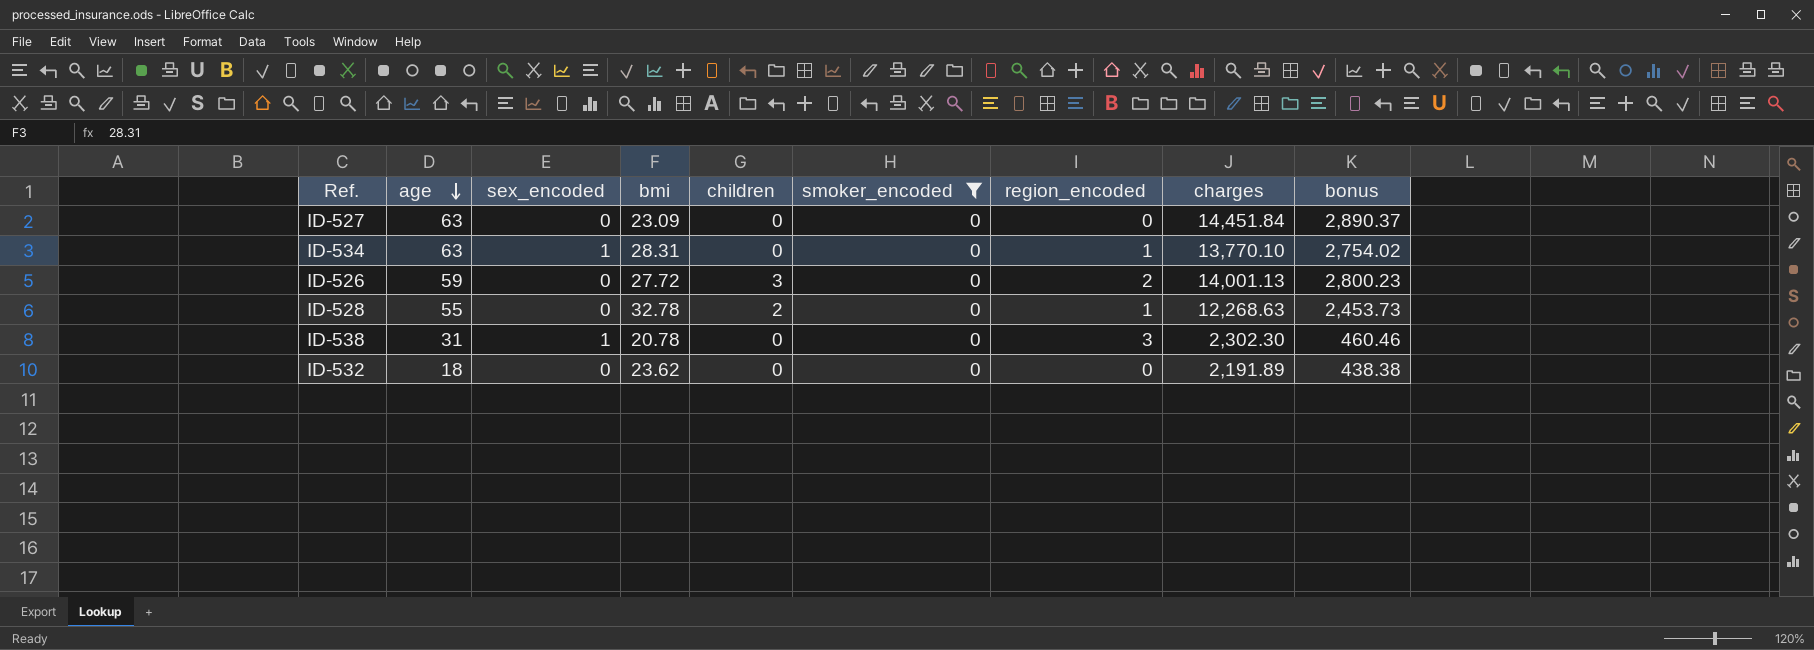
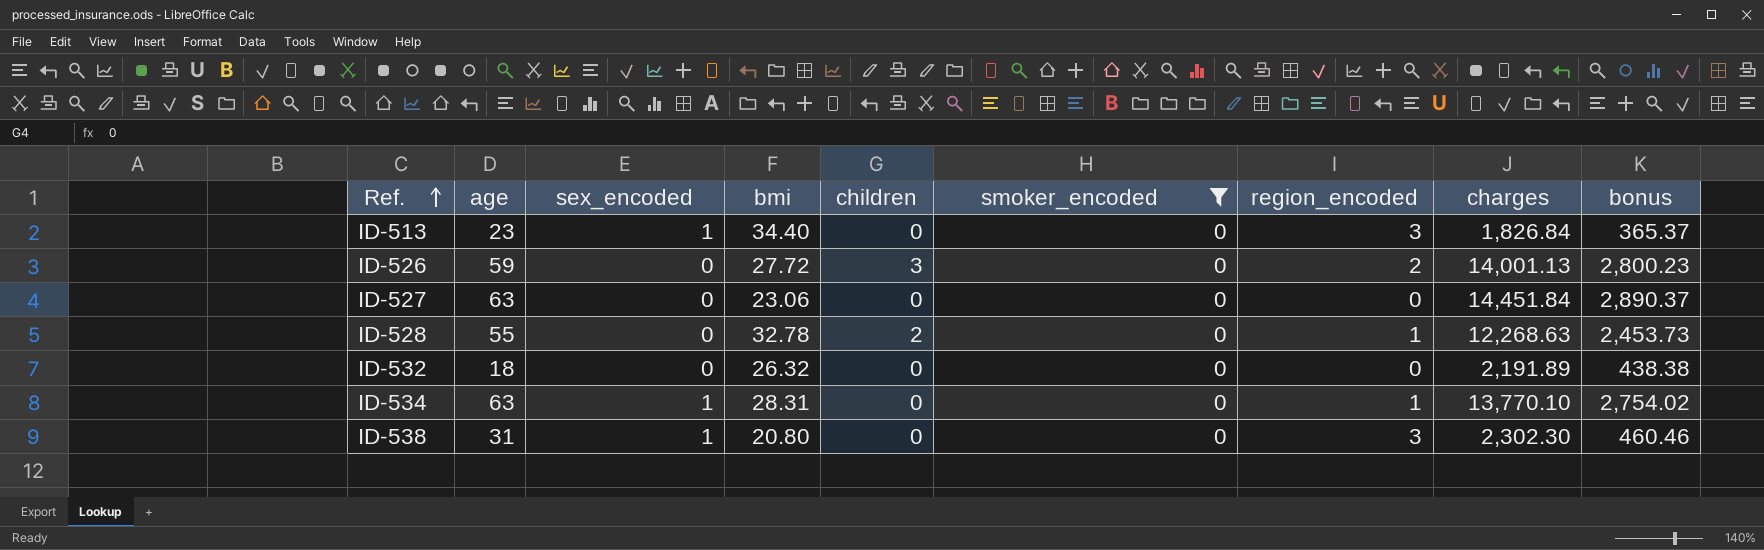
row order: age descending -> Ref. ascending
row ID-513: none -> 23 | 1 | 34.40 | 0 | 0 | 3 | 1,826.84 | 365.37
ID-527 | bmi: 23.09 -> 23.06
ID-532 | bmi: 23.62 -> 26.32
ID-538 | bmi: 20.78 -> 20.80

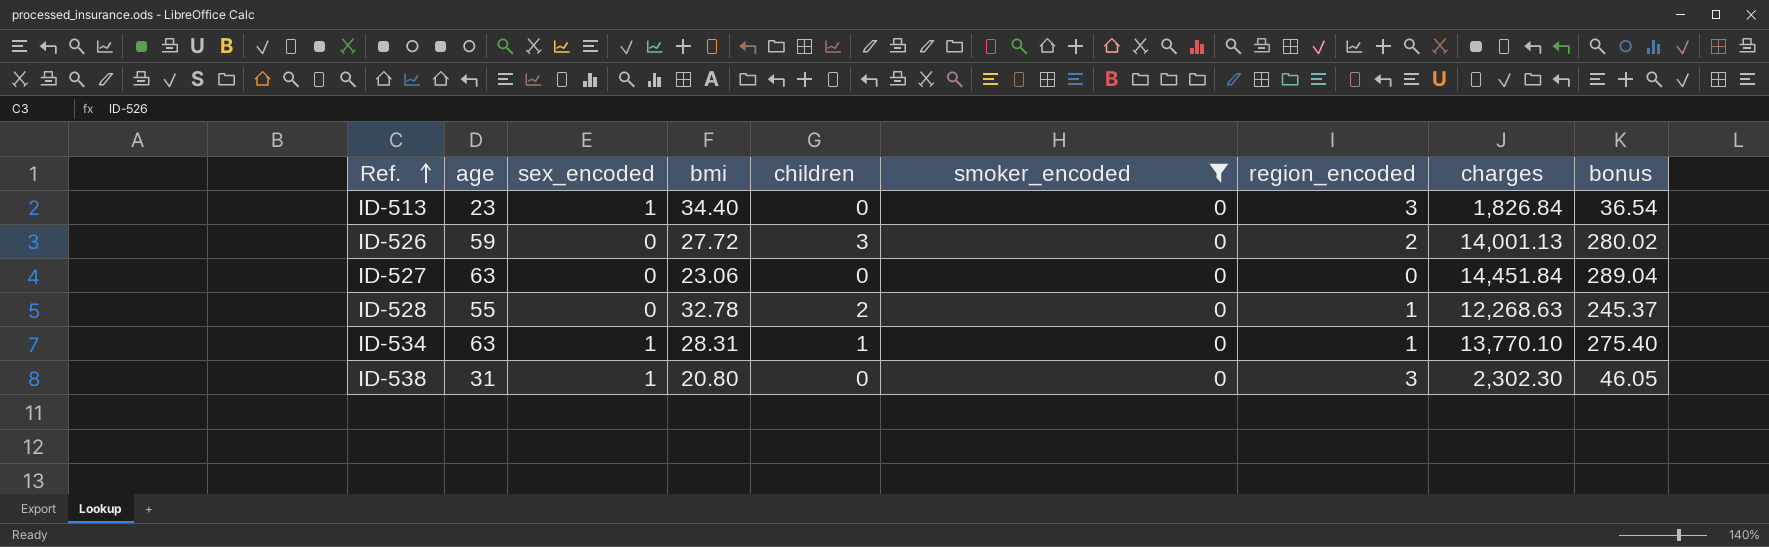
column bonus | formula: [charges] * 0.2 -> [charges] * 0.02
row ID-532: 18 | 0 | 26.32 | 0 | 0 | 0 | 2,191.89 | 438.38 -> none
ID-534 | children: 0 -> 1

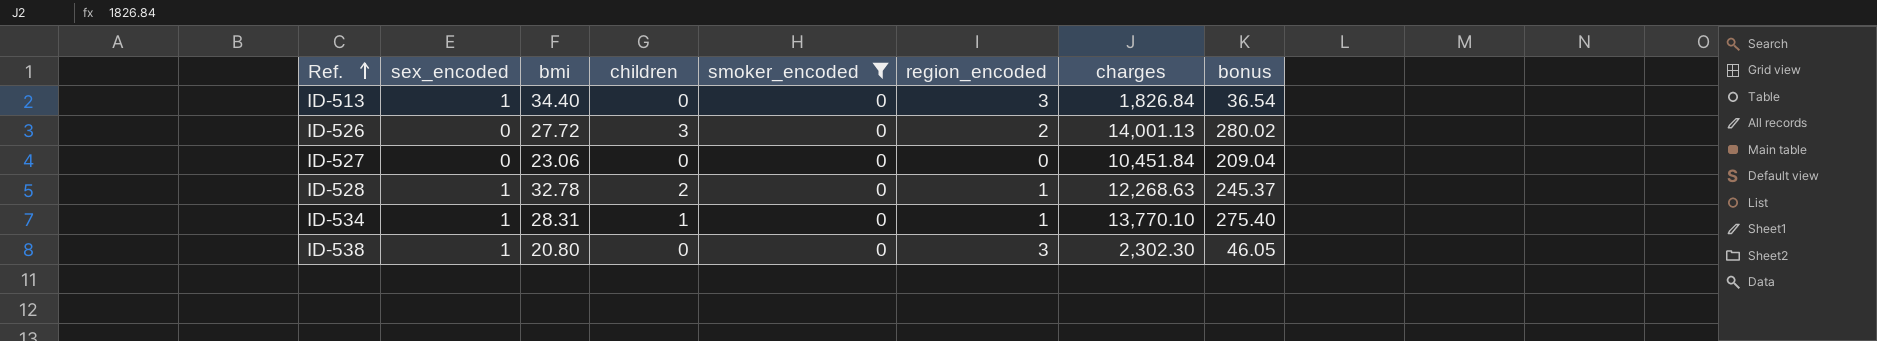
column age | position: 2 -> none
ID-527 | charges: 14,451.84 -> 10,451.84
ID-527 | bonus: 289.04 -> 209.04
ID-528 | sex_encoded: 0 -> 1

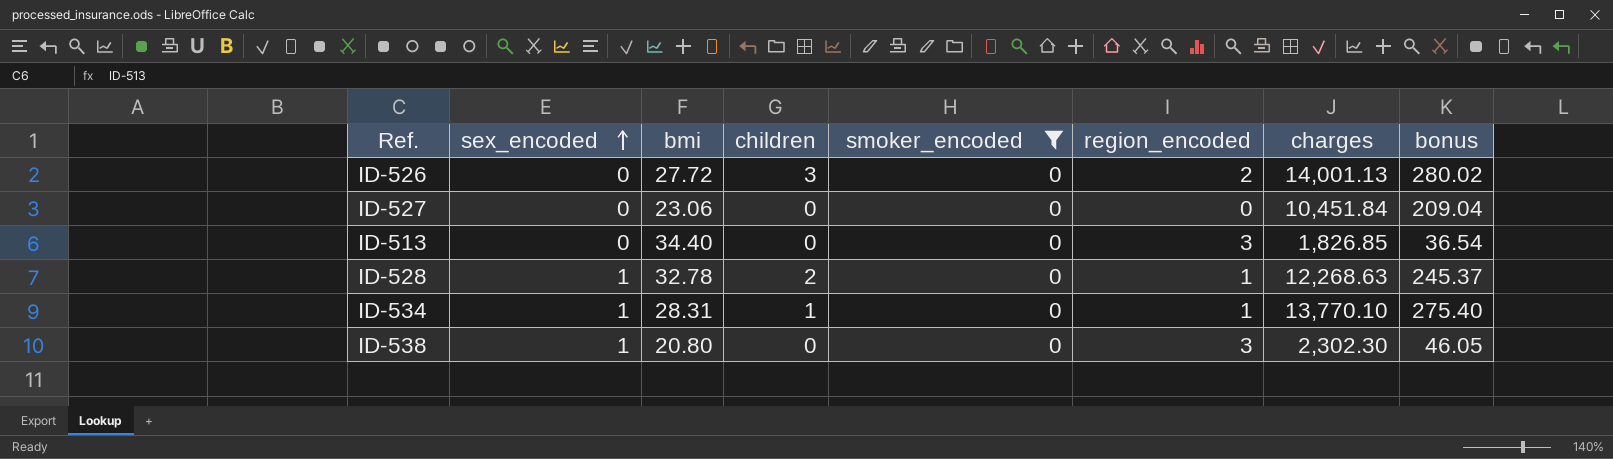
row order: Ref. ascending -> sex_encoded ascending
ID-513 | sex_encoded: 1 -> 0
ID-513 | charges: 1,826.84 -> 1,826.85

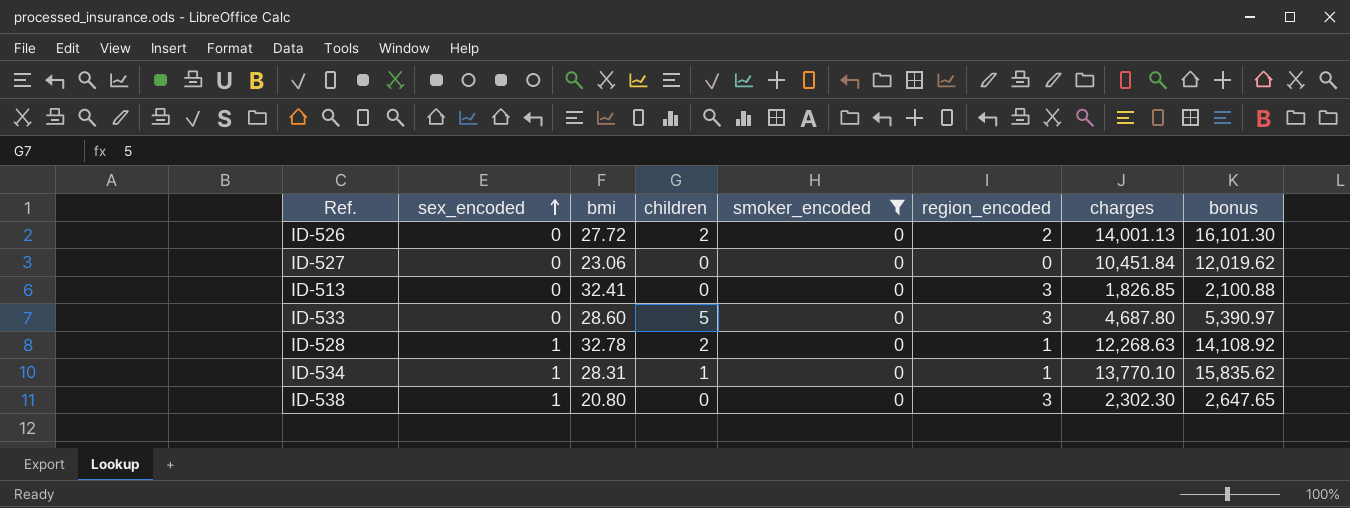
column bonus | formula: [charges] * 0.02 -> [charges] * 1.15
ID-526 | children: 3 -> 2
ID-513 | bmi: 34.40 -> 32.41
row ID-533: none -> 0 | 28.60 | 5 | 0 | 3 | 4,687.80 | 5,390.97

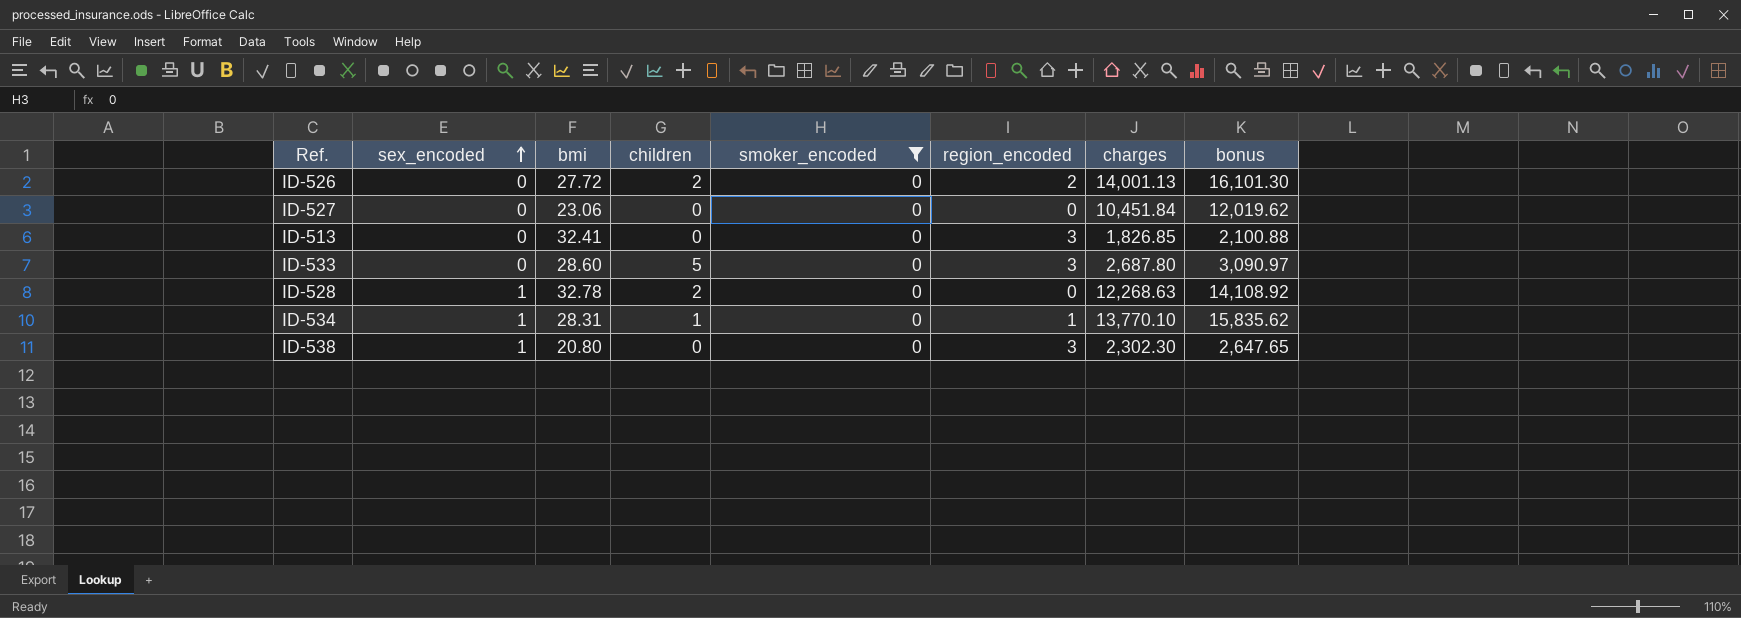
ID-533 | charges: 4,687.80 -> 2,687.80
ID-533 | bonus: 5,390.97 -> 3,090.97
ID-528 | region_encoded: 1 -> 0

